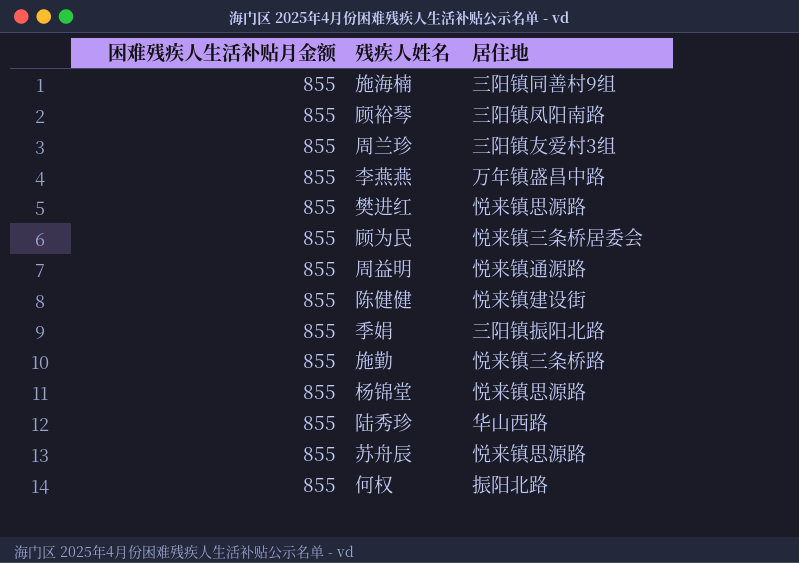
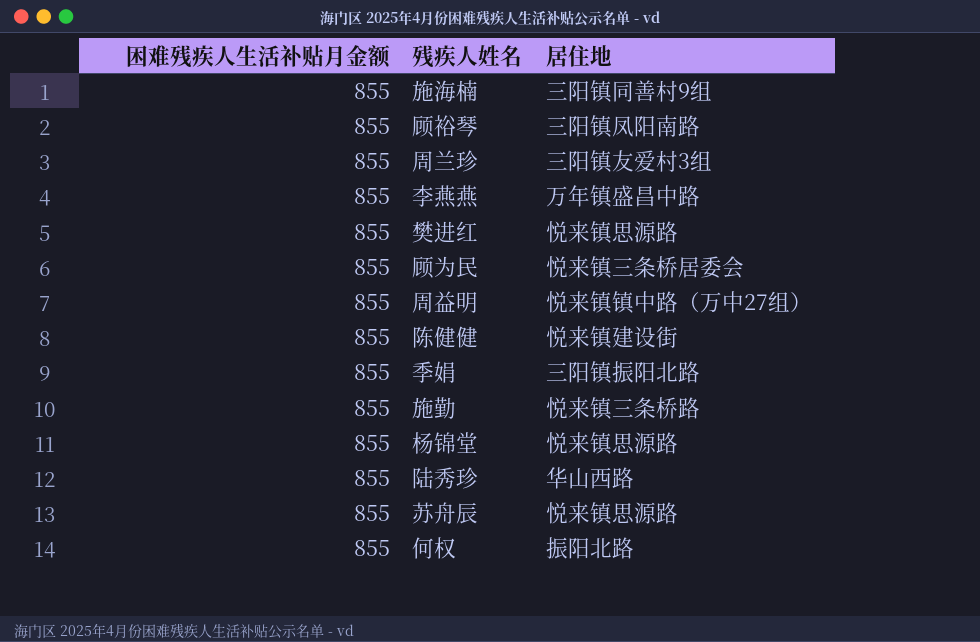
周益明 | 居住地: 悦来镇通源路 -> 悦来镇镇中路（万中27组）

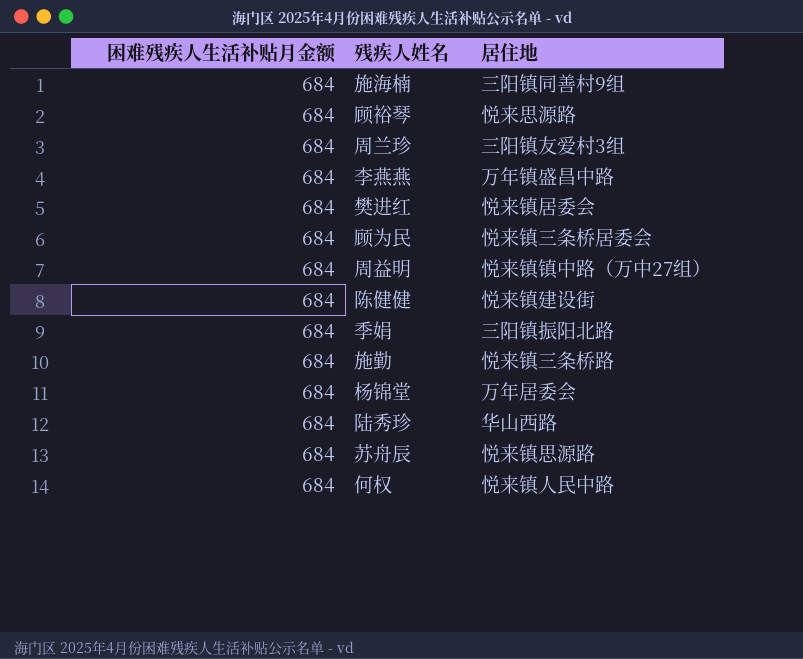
施海楠 | 困难残疾人生活补贴月金额: 855 -> 684
顾裕琴 | 困难残疾人生活补贴月金额: 855 -> 684
顾裕琴 | 居住地: 三阳镇凤阳南路 -> 悦来思源路
周兰珍 | 困难残疾人生活补贴月金额: 855 -> 684
李燕燕 | 困难残疾人生活补贴月金额: 855 -> 684
樊进红 | 困难残疾人生活补贴月金额: 855 -> 684
樊进红 | 居住地: 悦来镇思源路 -> 悦来镇居委会
顾为民 | 困难残疾人生活补贴月金额: 855 -> 684
周益明 | 困难残疾人生活补贴月金额: 855 -> 684
陈健健 | 困难残疾人生活补贴月金额: 855 -> 684
季娟 | 困难残疾人生活补贴月金额: 855 -> 684
施勤 | 困难残疾人生活补贴月金额: 855 -> 684
杨锦堂 | 困难残疾人生活补贴月金额: 855 -> 684
杨锦堂 | 居住地: 悦来镇思源路 -> 万年居委会
陆秀珍 | 困难残疾人生活补贴月金额: 855 -> 684
苏舟辰 | 困难残疾人生活补贴月金额: 855 -> 684
何权 | 困难残疾人生活补贴月金额: 855 -> 684
何权 | 居住地: 振阳北路 -> 悦来镇人民中路

